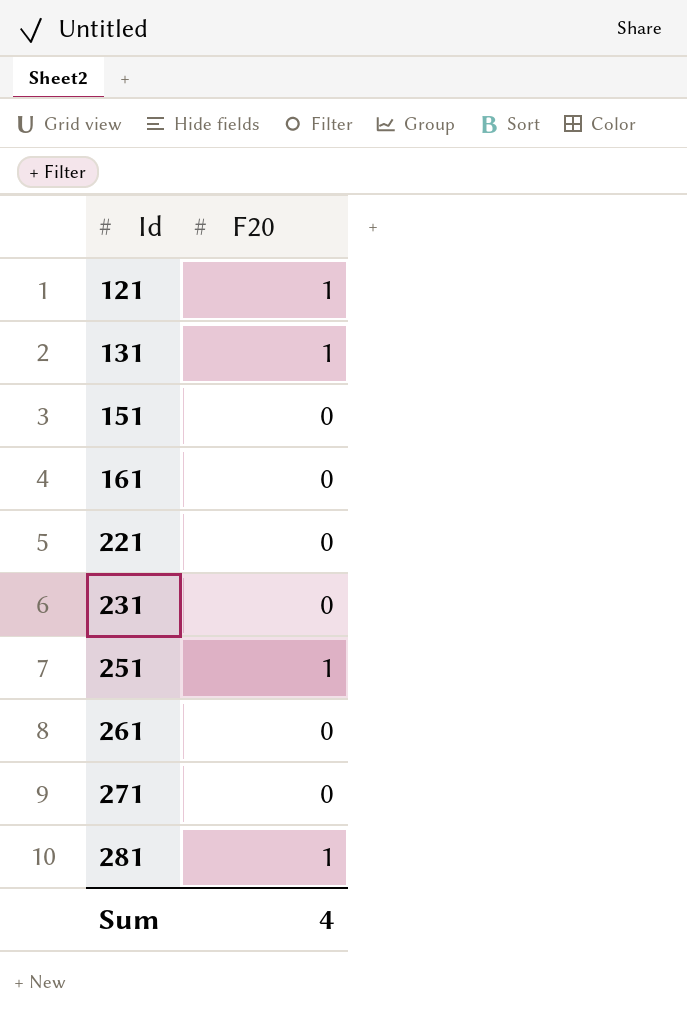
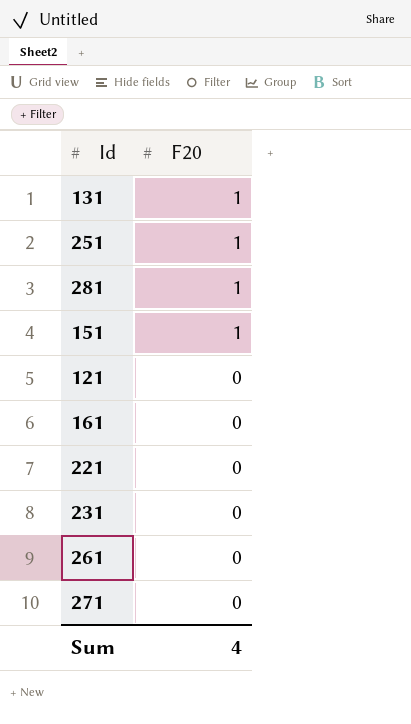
row order: Id ascending -> F20 descending
151 | F20: 0 -> 1
121 | F20: 1 -> 0

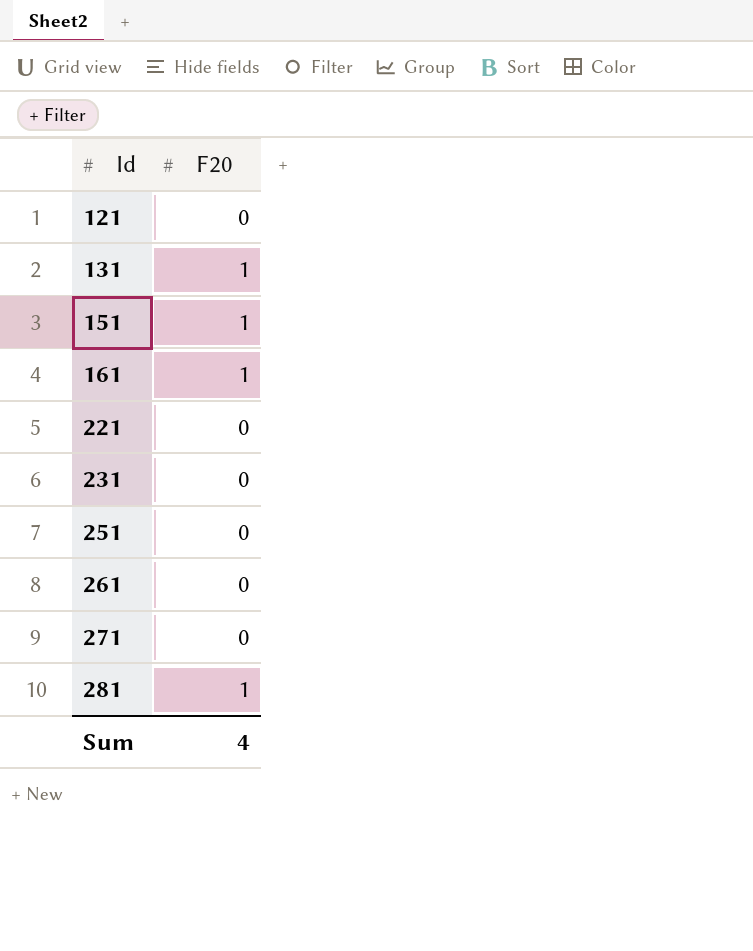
row order: F20 descending -> Id ascending
161 | F20: 0 -> 1
251 | F20: 1 -> 0

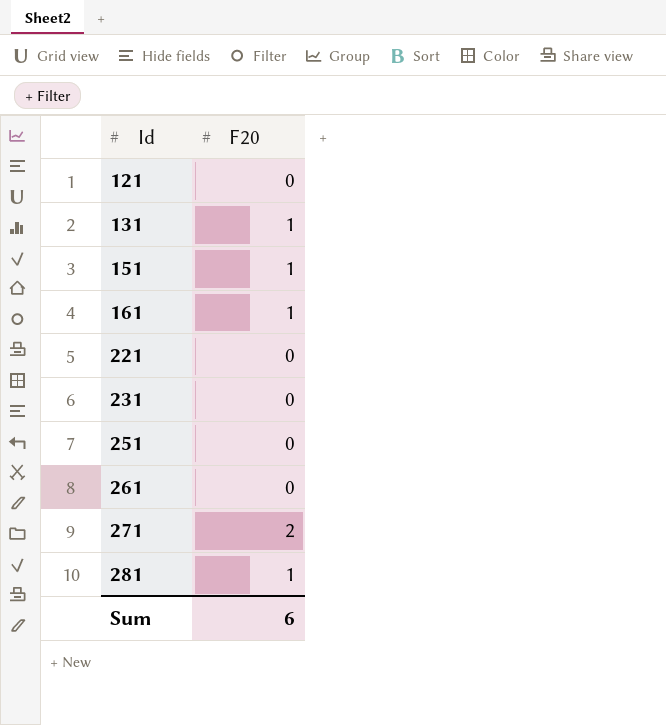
271 | F20: 0 -> 2
Sum | F20: 4 -> 6

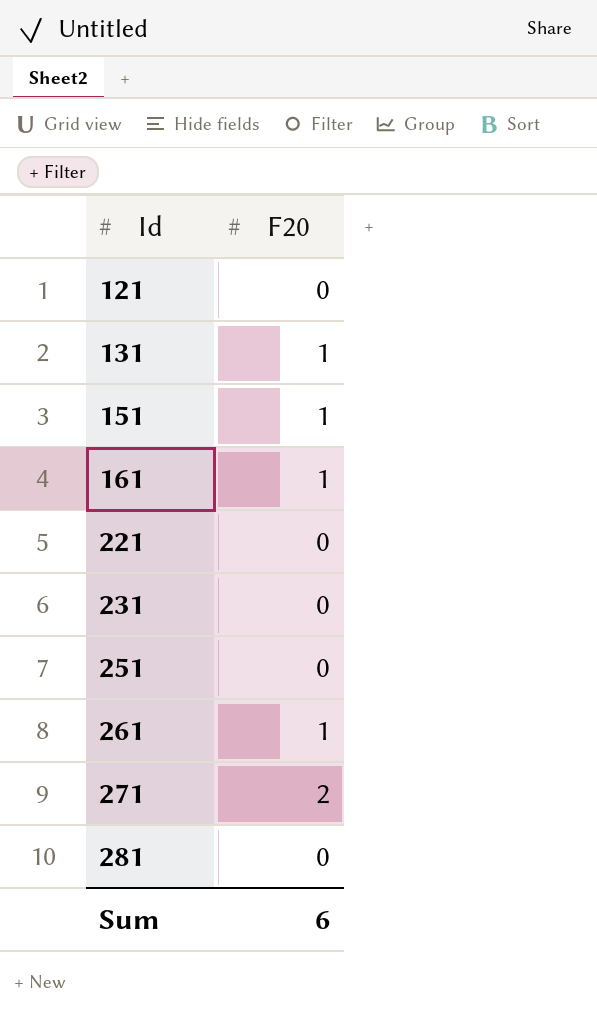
261 | F20: 0 -> 1
281 | F20: 1 -> 0

